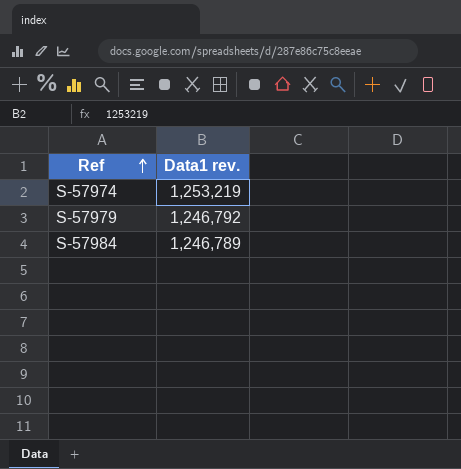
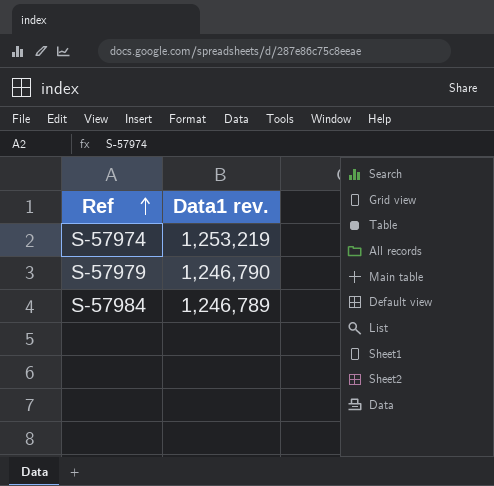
S-57979 | Data1 rev.: 1,246,792 -> 1,246,790

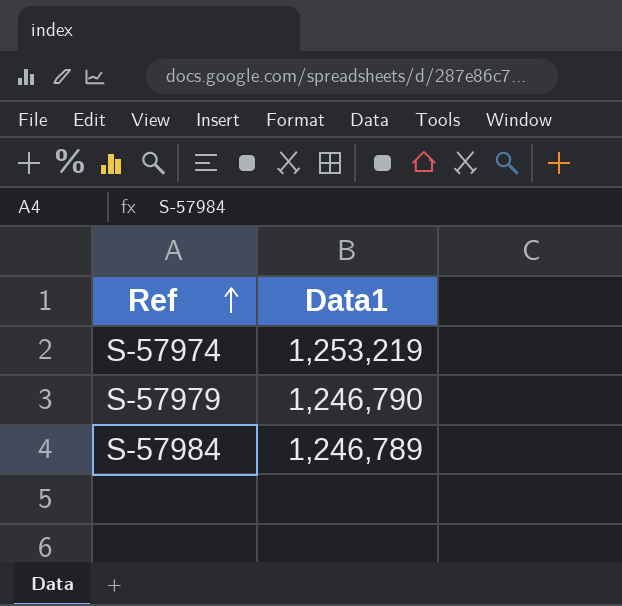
column name: Data1 rev. -> Data1

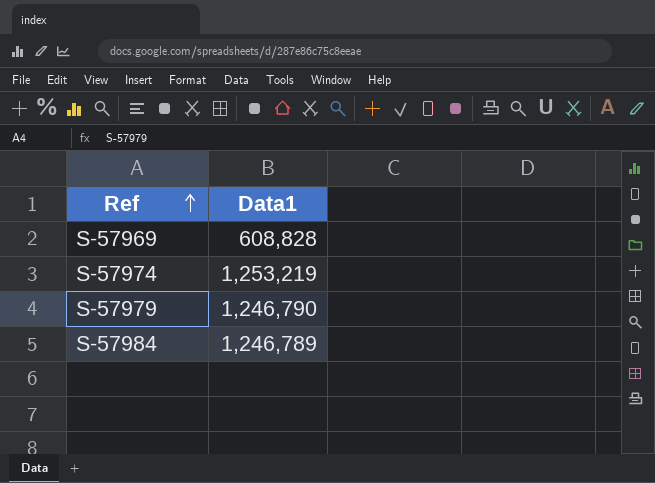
row S-57969: none -> 608,828

